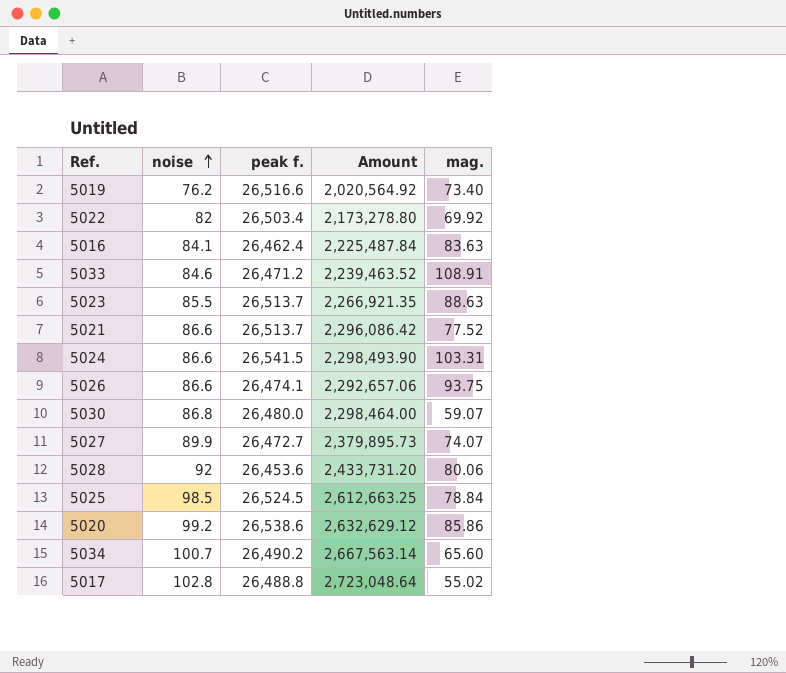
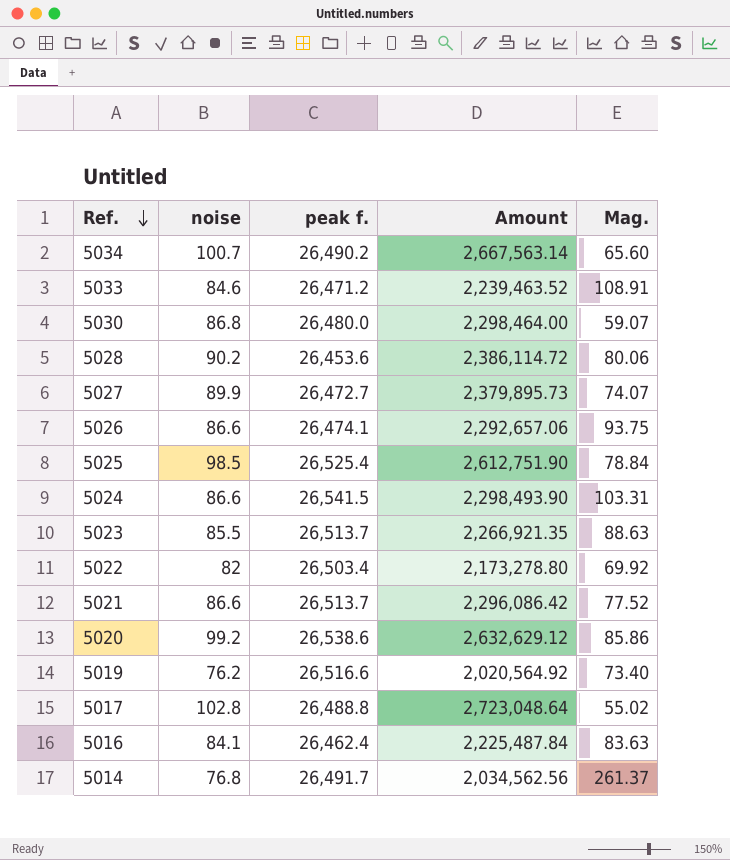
row order: noise ascending -> Ref. descending
column name: mag. -> Mag.
5028 | noise: 92 -> 90.2
5028 | Amount: 2,433,731.20 -> 2,386,114.72
5025 | peak f.: 26,524.5 -> 26,525.4
5025 | Amount: 2,612,663.25 -> 2,612,751.90
row 5014: none -> 76.8 | 26,491.7 | 2,034,562.56 | 261.37

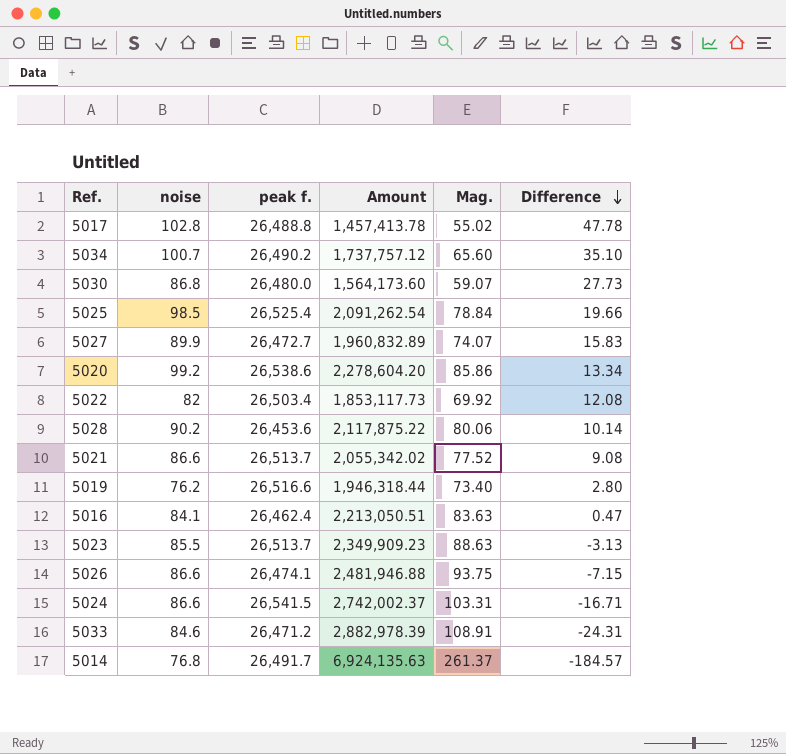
row order: Ref. descending -> Difference descending
column Amount | formula: [noise] * [peak f.] -> [peak f.] * [Mag.]
column Difference | formula: none -> [noise] - [Mag.]

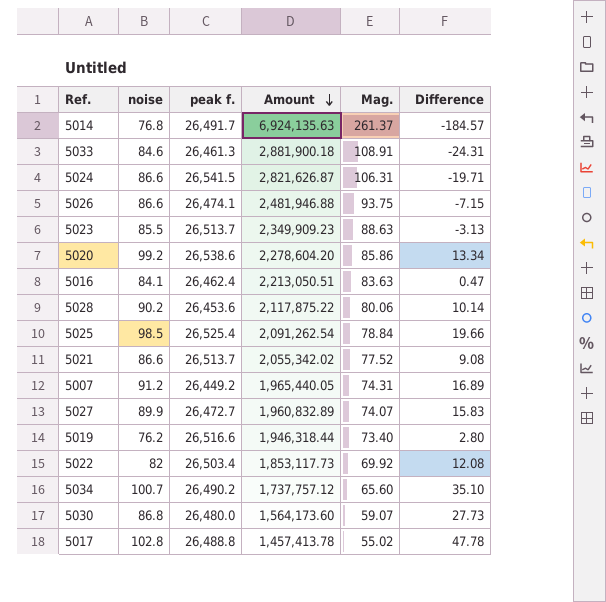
row order: Difference descending -> Amount descending
5033 | peak f.: 26,471.2 -> 26,461.3
5033 | Amount: 2,882,978.39 -> 2,881,900.18
5024 | Amount: 2,742,002.37 -> 2,821,626.87
5024 | Mag.: 103.31 -> 106.31
5024 | Difference: -16.71 -> -19.71
row 5007: none -> 91.2 | 26,449.2 | 1,965,440.05 | 74.31 | 16.89

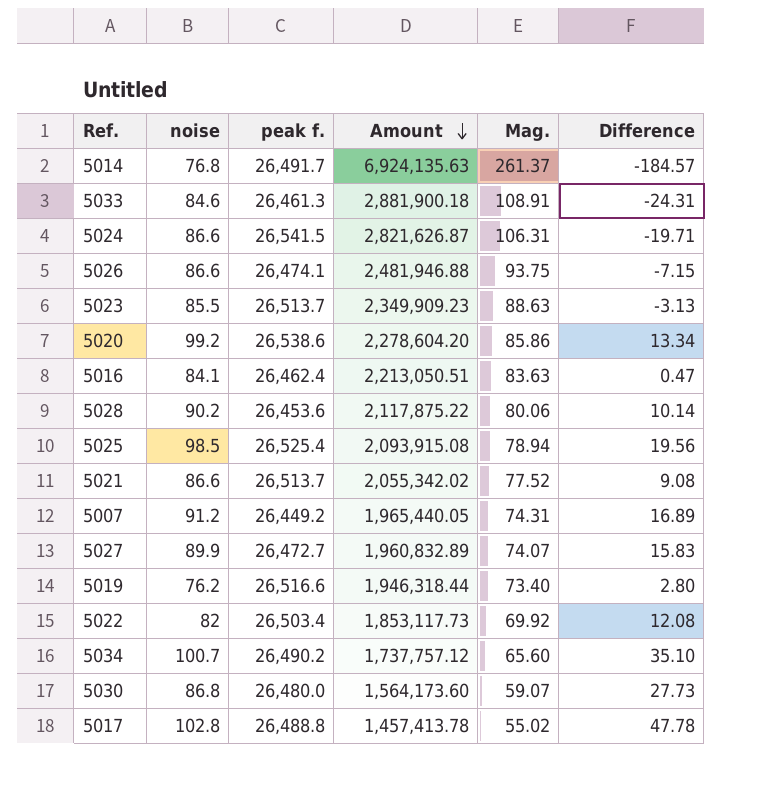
5025 | Amount: 2,091,262.54 -> 2,093,915.08
5025 | Mag.: 78.84 -> 78.94
5025 | Difference: 19.66 -> 19.56

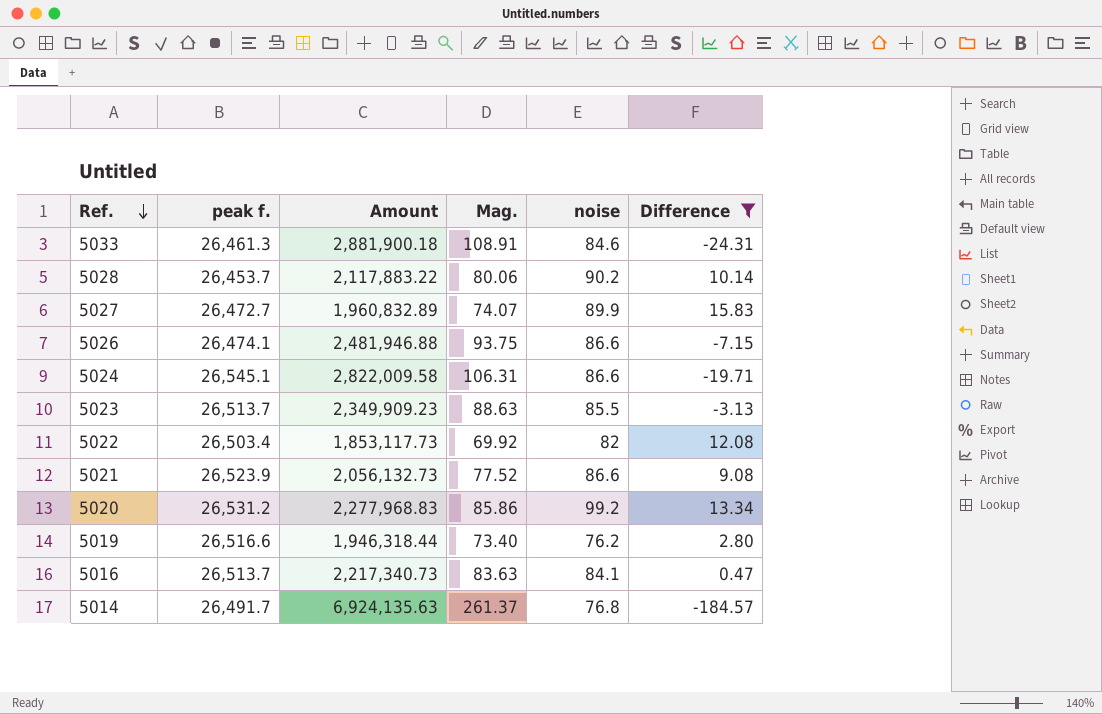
filter: none -> Difference <= 15.83
row order: Amount descending -> Ref. descending
column noise | position: 2 -> 5
5028 | peak f.: 26,453.6 -> 26,453.7
5028 | Amount: 2,117,875.22 -> 2,117,883.22
5024 | peak f.: 26,541.5 -> 26,545.1
5024 | Amount: 2,821,626.87 -> 2,822,009.58
5021 | peak f.: 26,513.7 -> 26,523.9
5021 | Amount: 2,055,342.02 -> 2,056,132.73
5020 | peak f.: 26,538.6 -> 26,531.2
5020 | Amount: 2,278,604.20 -> 2,277,968.83
5016 | peak f.: 26,462.4 -> 26,513.7
5016 | Amount: 2,213,050.51 -> 2,217,340.73

